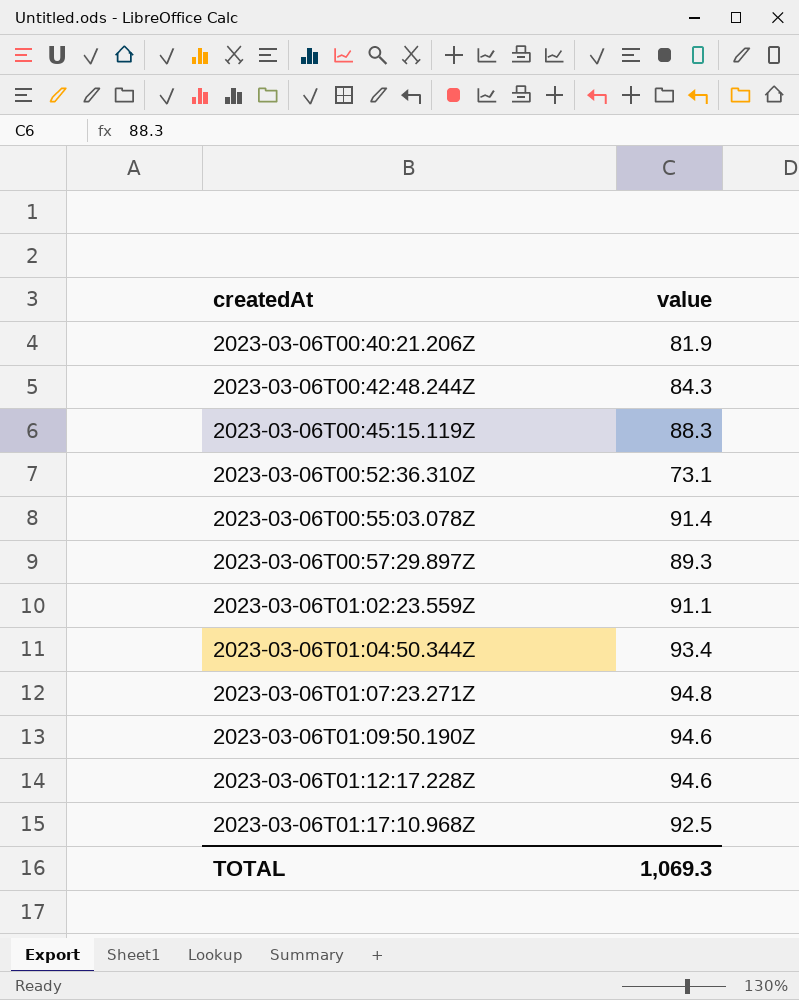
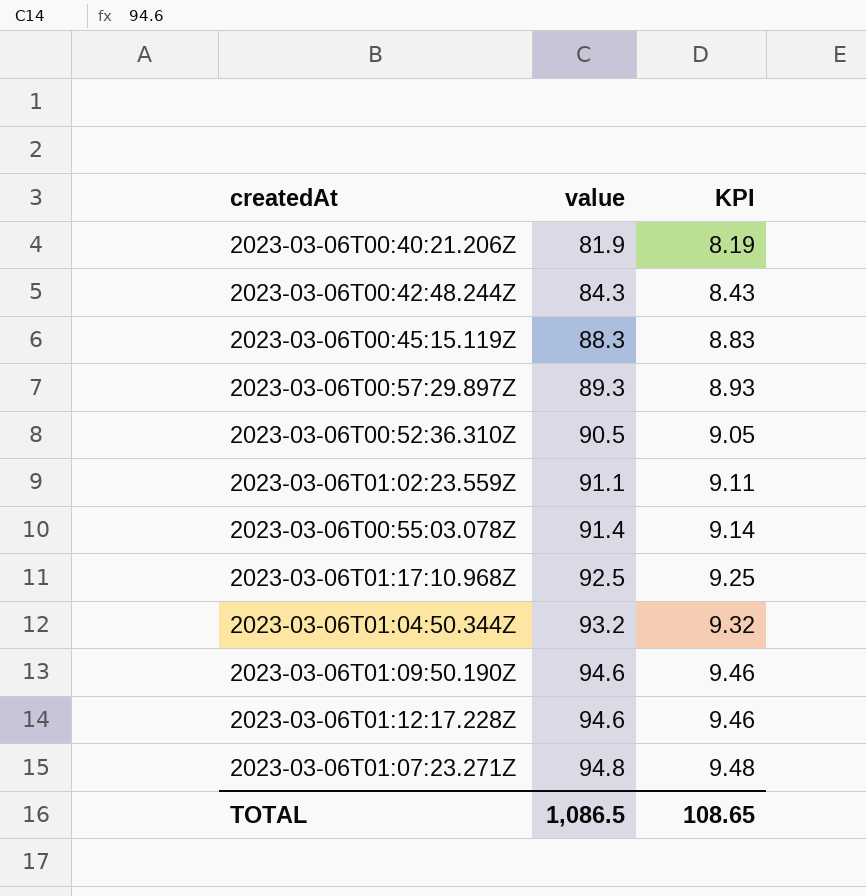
row order: createdAt ascending -> value ascending
column KPI | formula: none -> [value] * 0.1
2023-03-06T00:52:36.310Z | value: 73.1 -> 90.5
2023-03-06T01:04:50.344Z | value: 93.4 -> 93.2
TOTAL | value: 1,069.3 -> 1,086.5

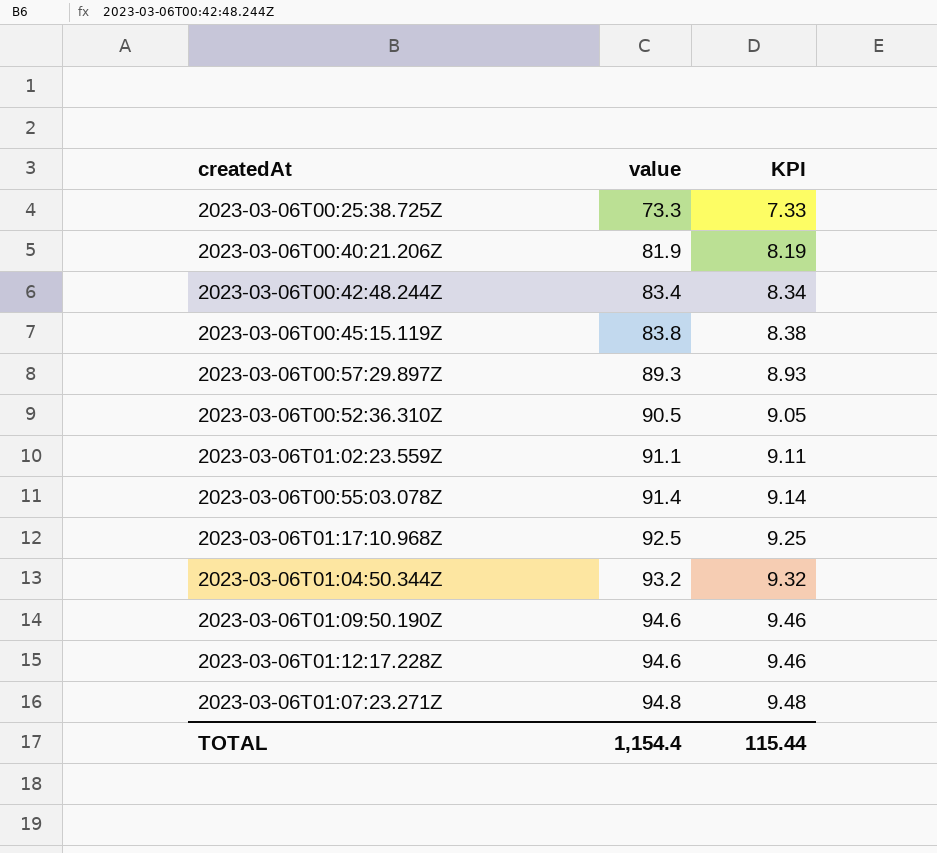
row 2023-03-06T00:25:38.725Z: none -> 73.3 | 7.33
2023-03-06T00:42:48.244Z | value: 84.3 -> 83.4
2023-03-06T00:42:48.244Z | KPI: 8.43 -> 8.34
2023-03-06T00:45:15.119Z | value: 88.3 -> 83.8
2023-03-06T00:45:15.119Z | KPI: 8.83 -> 8.38
TOTAL | value: 1,086.5 -> 1,154.4
TOTAL | KPI: 108.65 -> 115.44

